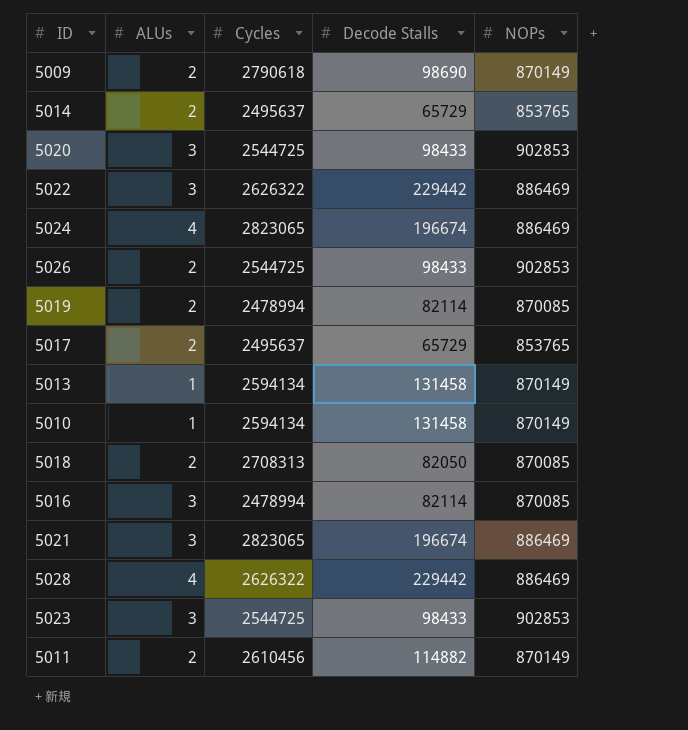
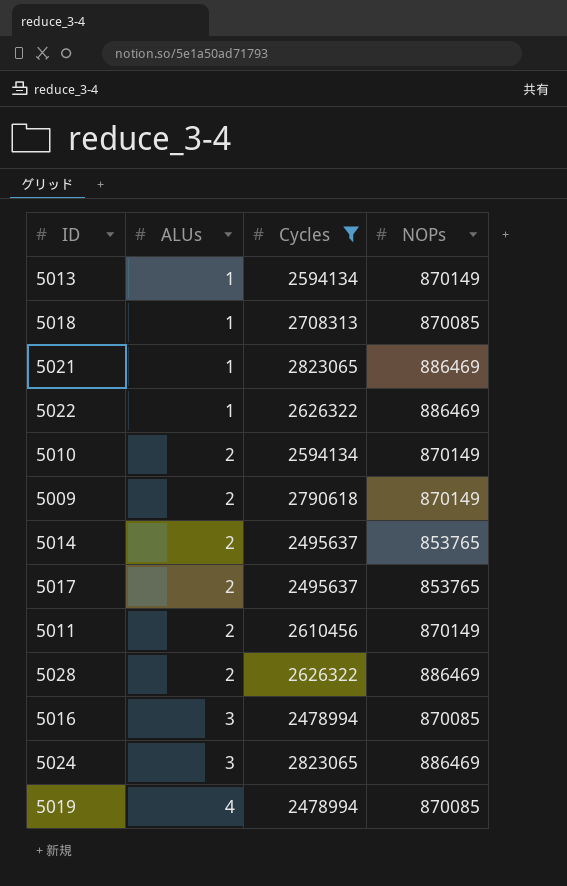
filter: none -> Cycles != 2544725
row order: none -> ALUs ascending
column Decode Stalls | position: 4 -> none
5018 | ALUs: 2 -> 1
5021 | ALUs: 3 -> 1
5022 | ALUs: 3 -> 1
5010 | ALUs: 1 -> 2
5028 | ALUs: 4 -> 2
5024 | ALUs: 4 -> 3
5019 | ALUs: 2 -> 4

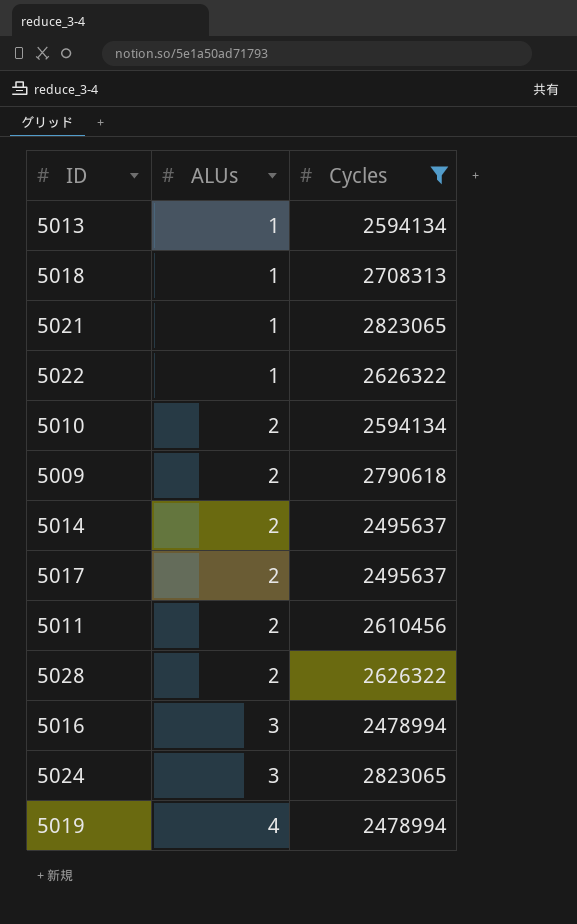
column NOPs | position: 4 -> none

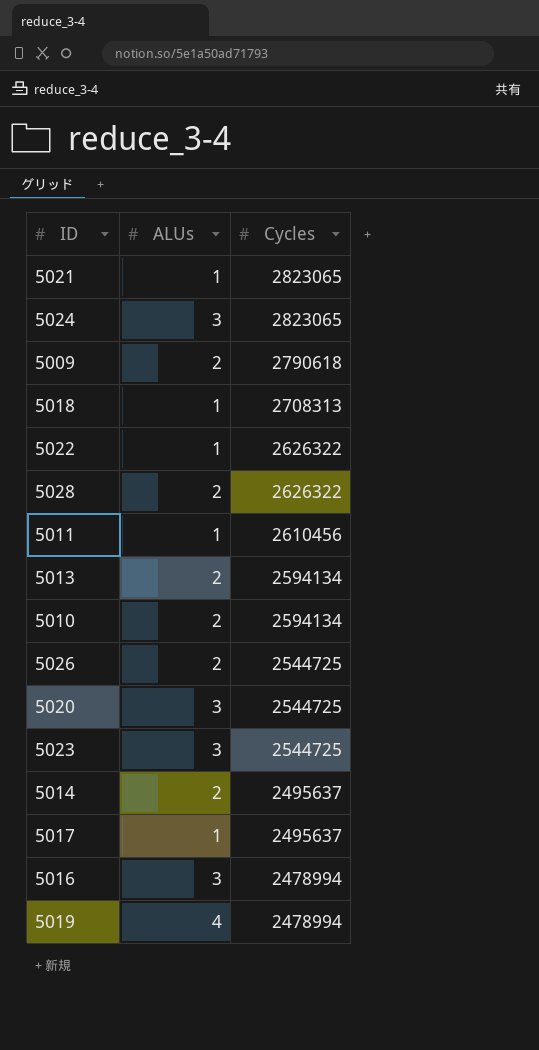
filter: Cycles != 2544725 -> none
row order: ALUs ascending -> Cycles descending
5011 | ALUs: 2 -> 1
5013 | ALUs: 1 -> 2
5017 | ALUs: 2 -> 1

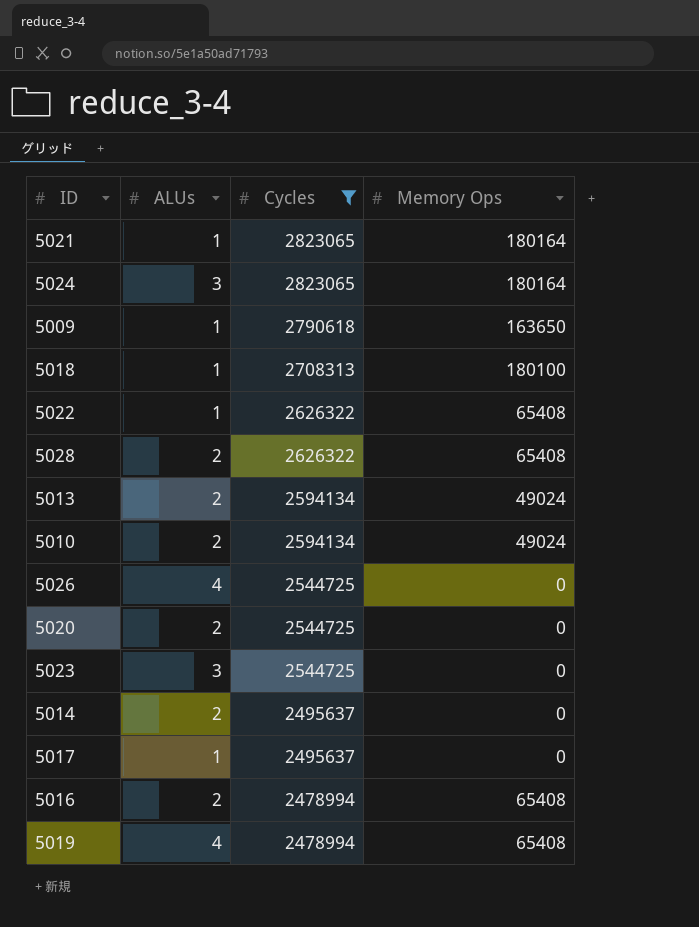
filter: none -> Cycles != 2610456
column Memory Ops | position: none -> 4
5009 | ALUs: 2 -> 1
5026 | ALUs: 2 -> 4
5020 | ALUs: 3 -> 2
5016 | ALUs: 3 -> 2

